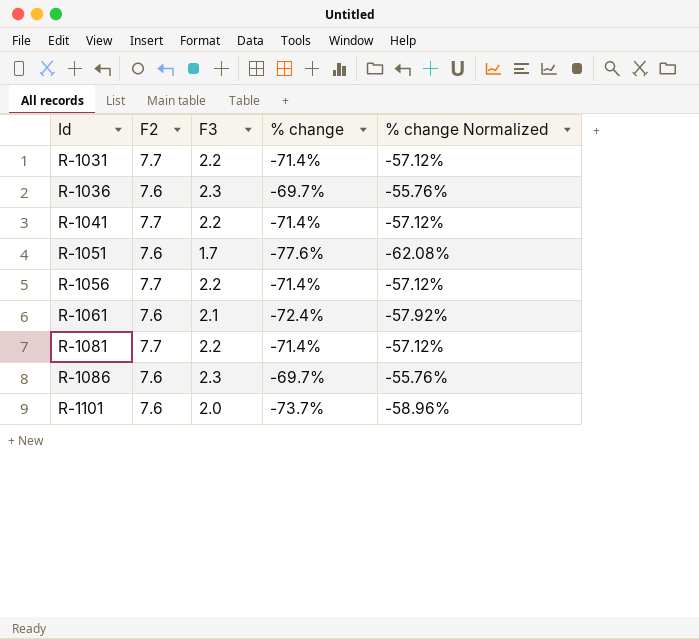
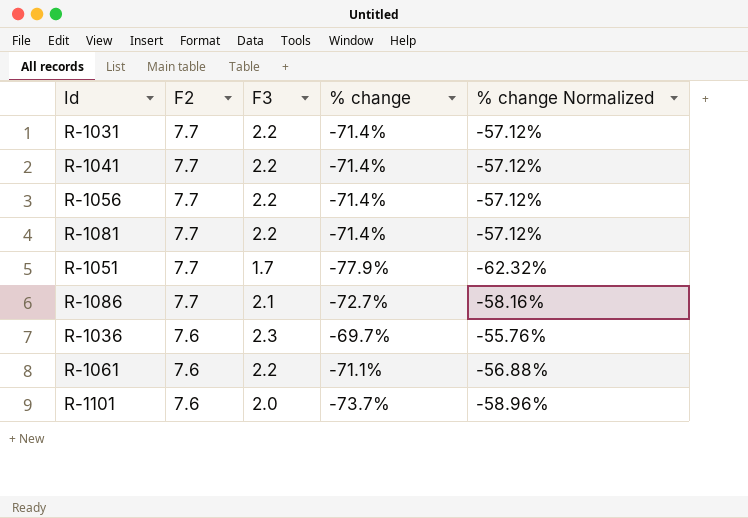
row order: Id ascending -> F2 descending
R-1051 | F2: 7.6 -> 7.7
R-1051 | % change: -77.6% -> -77.9%
R-1051 | % change Normalized: -62.08% -> -62.32%
R-1086 | F2: 7.6 -> 7.7
R-1086 | F3: 2.3 -> 2.1
R-1086 | % change: -69.7% -> -72.7%
R-1086 | % change Normalized: -55.76% -> -58.16%
R-1061 | F3: 2.1 -> 2.2
R-1061 | % change: -72.4% -> -71.1%
R-1061 | % change Normalized: -57.92% -> -56.88%

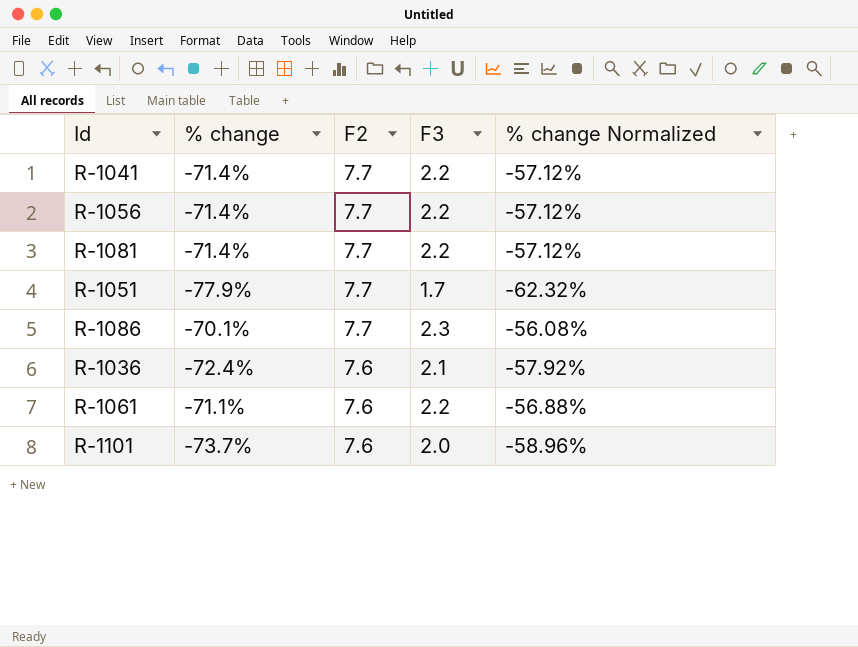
column % change | position: 4 -> 2
row R-1031: 7.7 | 2.2 | -71.4% | -57.12% -> none
R-1086 | % change: -72.7% -> -70.1%
R-1086 | F3: 2.1 -> 2.3
R-1086 | % change Normalized: -58.16% -> -56.08%
R-1036 | % change: -69.7% -> -72.4%
R-1036 | F3: 2.3 -> 2.1
R-1036 | % change Normalized: -55.76% -> -57.92%

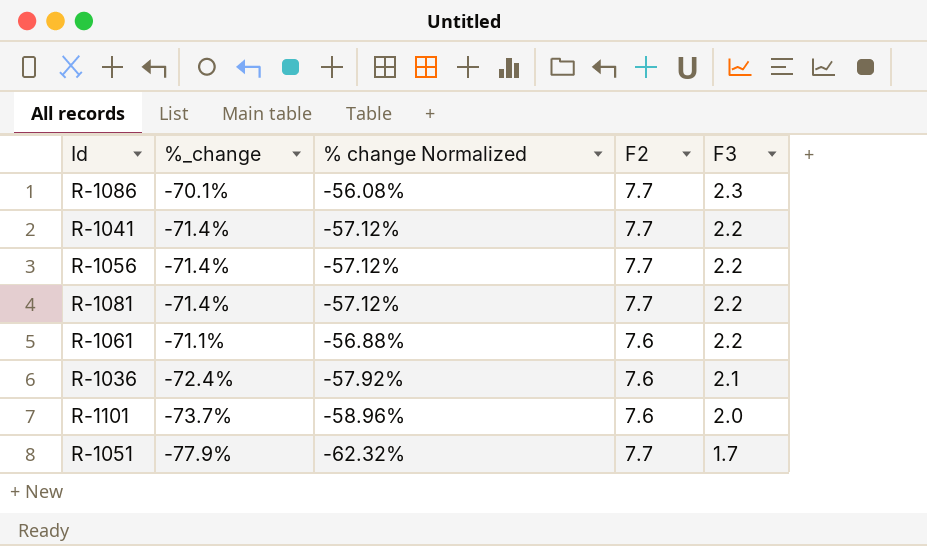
row order: F2 descending -> F3 descending
column name: % change -> %_change
column % change Normalized | position: 5 -> 3

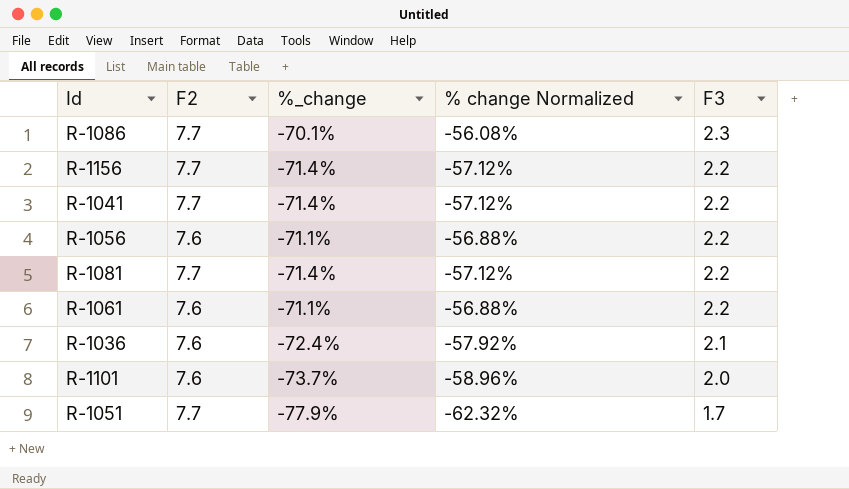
column F2 | position: 4 -> 2
row R-1156: none -> 7.7 | -71.4% | -57.12% | 2.2
R-1056 | F2: 7.7 -> 7.6
R-1056 | %_change: -71.4% -> -71.1%
R-1056 | % change Normalized: -57.12% -> -56.88%

